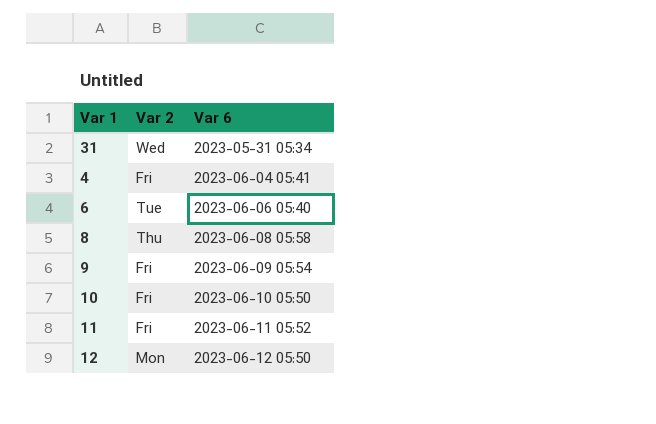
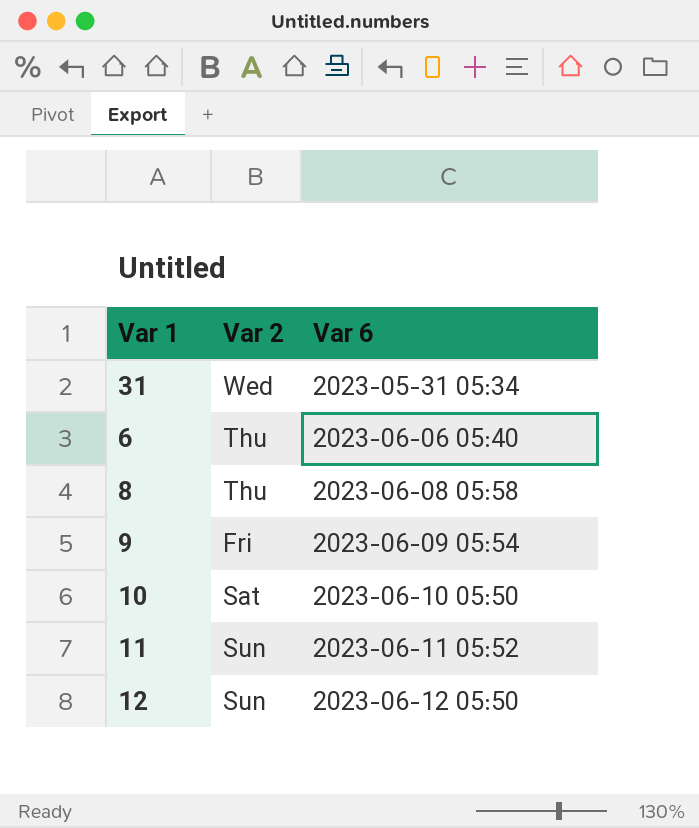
row 4: Fri | 2023-06-04 05:41 -> none
6 | Var 2: Tue -> Thu
10 | Var 2: Fri -> Sat
11 | Var 2: Fri -> Sun
12 | Var 2: Mon -> Sun

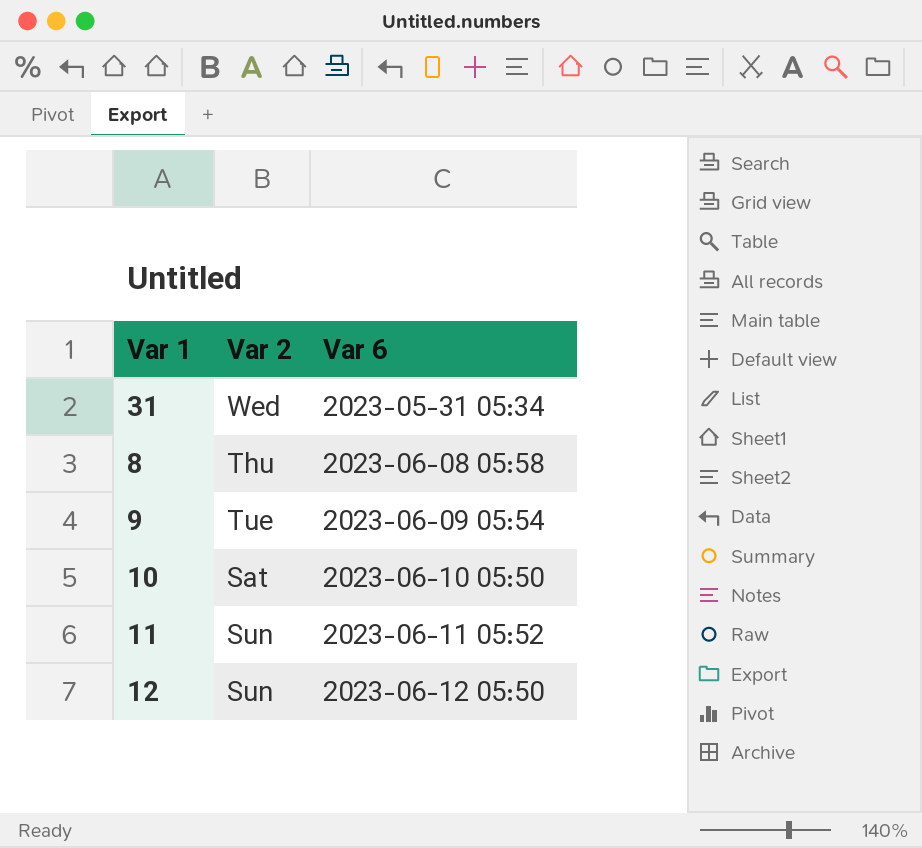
row 6: Thu | 2023-06-06 05:40 -> none
9 | Var 2: Fri -> Tue

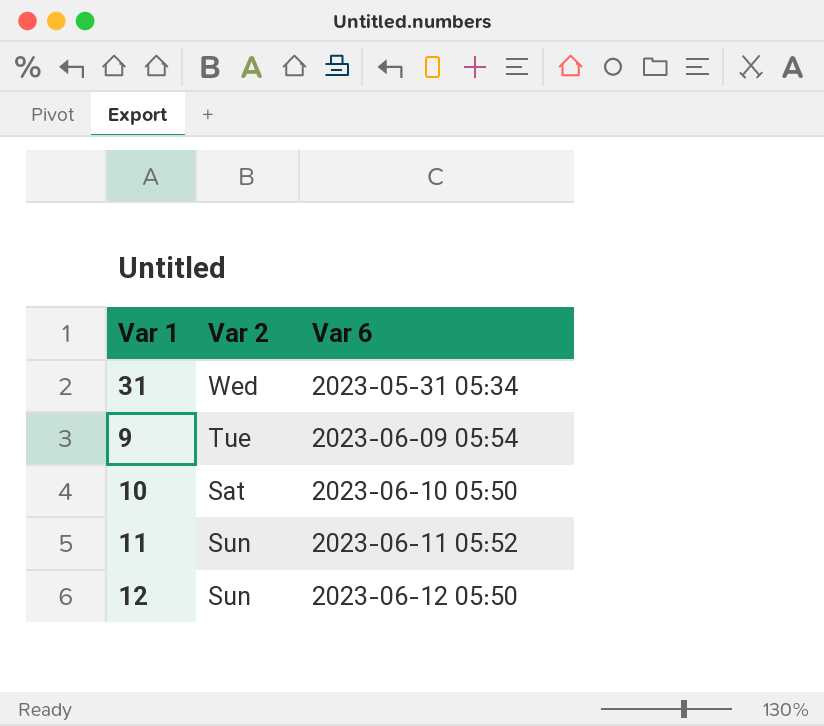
row 8: Thu | 2023-06-08 05:58 -> none

